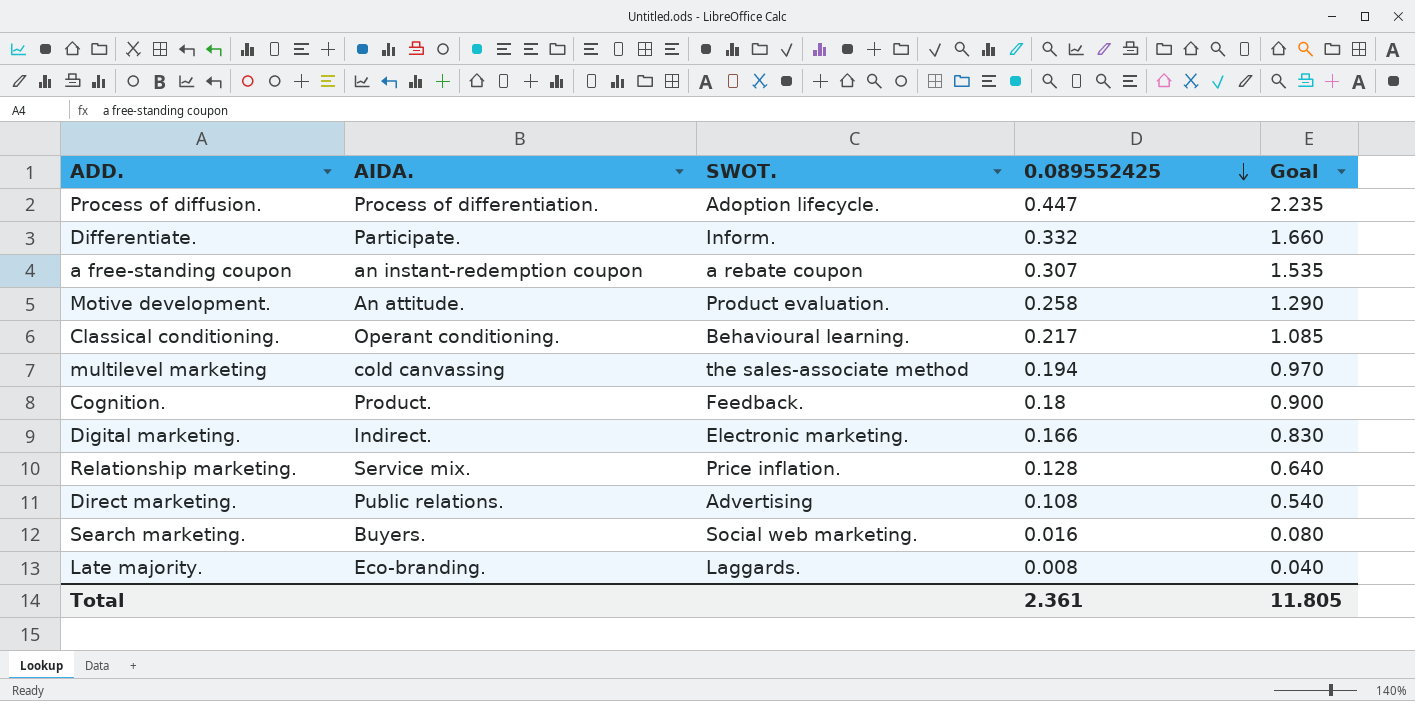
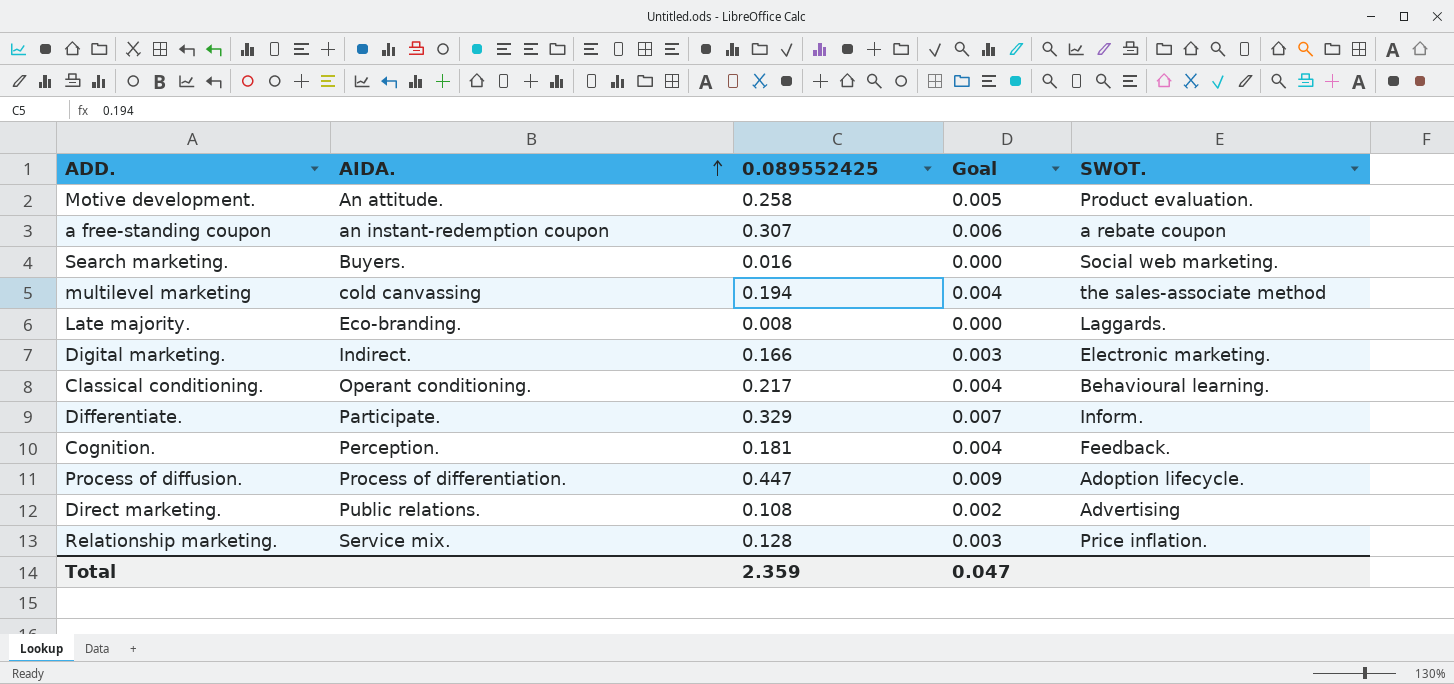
row order: 0.089552425 descending -> AIDA. ascending
column Goal | formula: [0.089552425] * 5 -> [0.089552425] * 0.02
column SWOT. | position: 3 -> 5
Differentiate. | 0.089552425: 0.332 -> 0.329
Cognition. | AIDA.: Product. -> Perception.
Cognition. | 0.089552425: 0.18 -> 0.181
Total | 0.089552425: 2.361 -> 2.359
Total | Goal: 11.805 -> 0.047

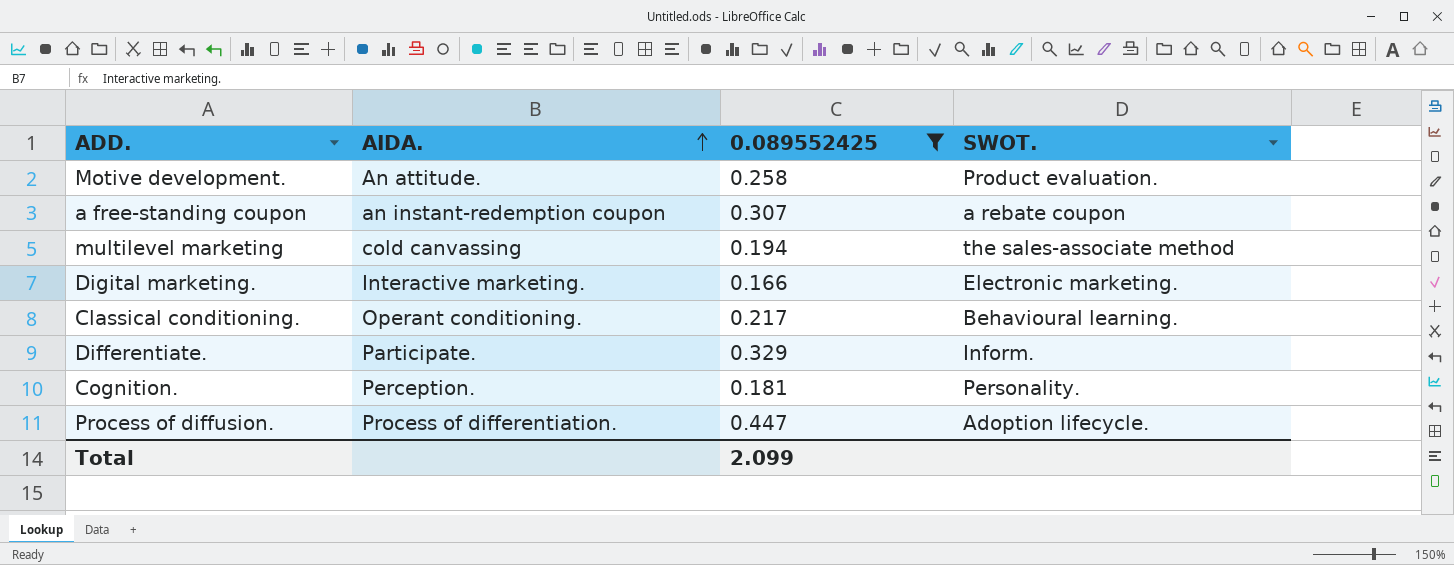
filter: none -> 0.089552425 >= 0.166
column Goal | formula: [0.089552425] * 0.02 -> none
Digital marketing. | AIDA.: Indirect. -> Interactive marketing.
Cognition. | SWOT.: Feedback. -> Personality.
Total | 0.089552425: 2.359 -> 2.099

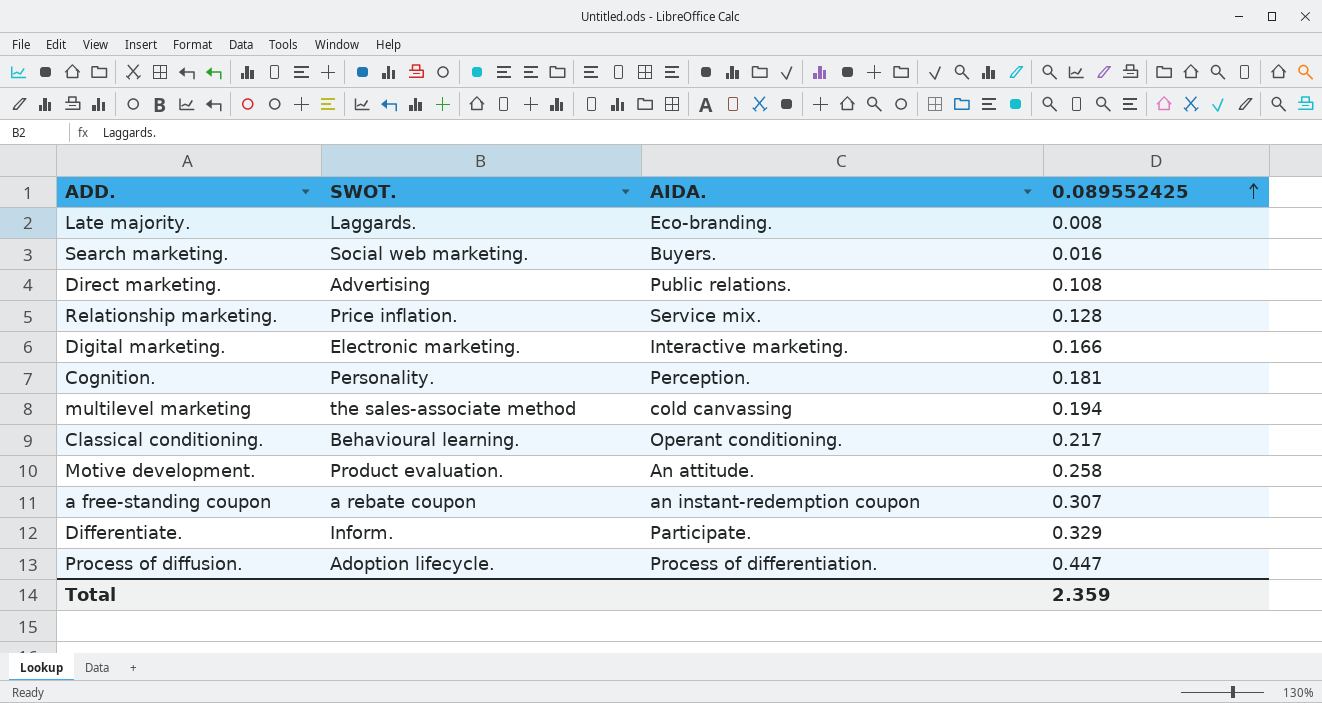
filter: 0.089552425 >= 0.166 -> none
row order: AIDA. ascending -> 0.089552425 ascending
column SWOT. | position: 4 -> 2
Total | 0.089552425: 2.099 -> 2.359

